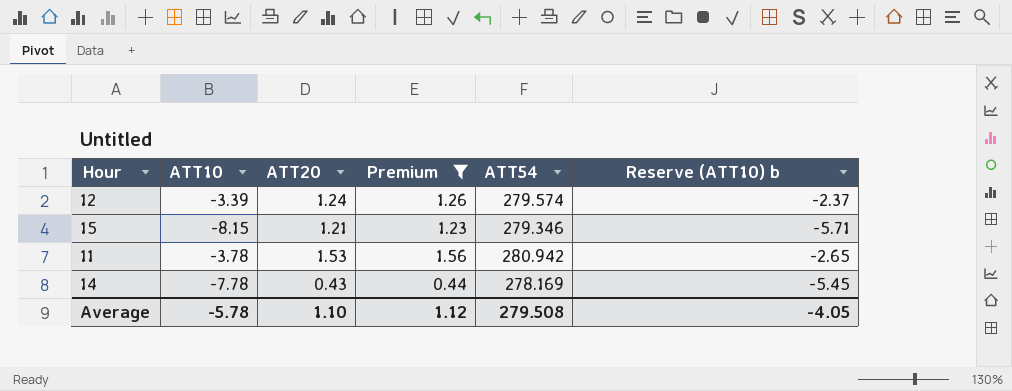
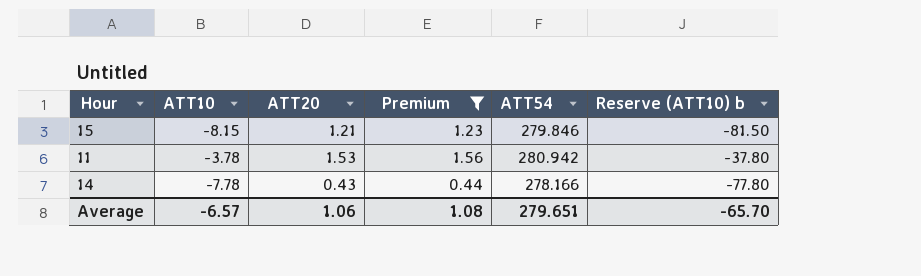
column Reserve (ATT10) b | formula: [ATT10] * 0.7 -> [ATT10] * 10
row 12: -3.39 | 1.24 | 1.26 | 279.574 | -2.37 -> none
15 | ATT54: 279.346 -> 279.846
14 | ATT54: 278.169 -> 278.166
Average | ATT10: -5.78 -> -6.57
Average | ATT20: 1.10 -> 1.06
Average | Premium: 1.12 -> 1.08
Average | ATT54: 279.508 -> 279.651
Average | Reserve (ATT10) b: -4.05 -> -65.70

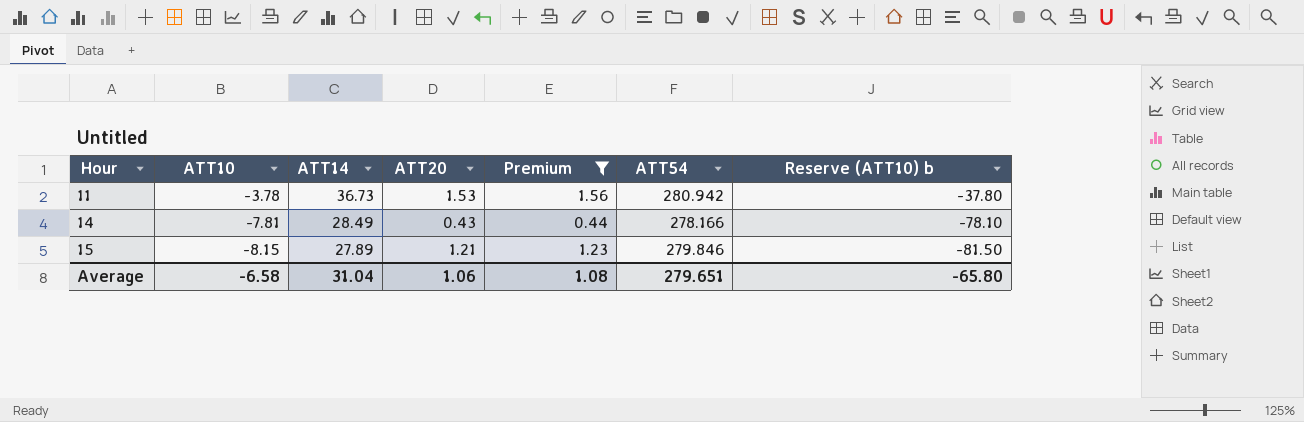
row order: none -> Hour ascending
column ATT14 | position: none -> 3
14 | ATT10: -7.78 -> -7.81
14 | Reserve (ATT10) b: -77.80 -> -78.10
Average | ATT10: -6.57 -> -6.58
Average | Reserve (ATT10) b: -65.70 -> -65.80

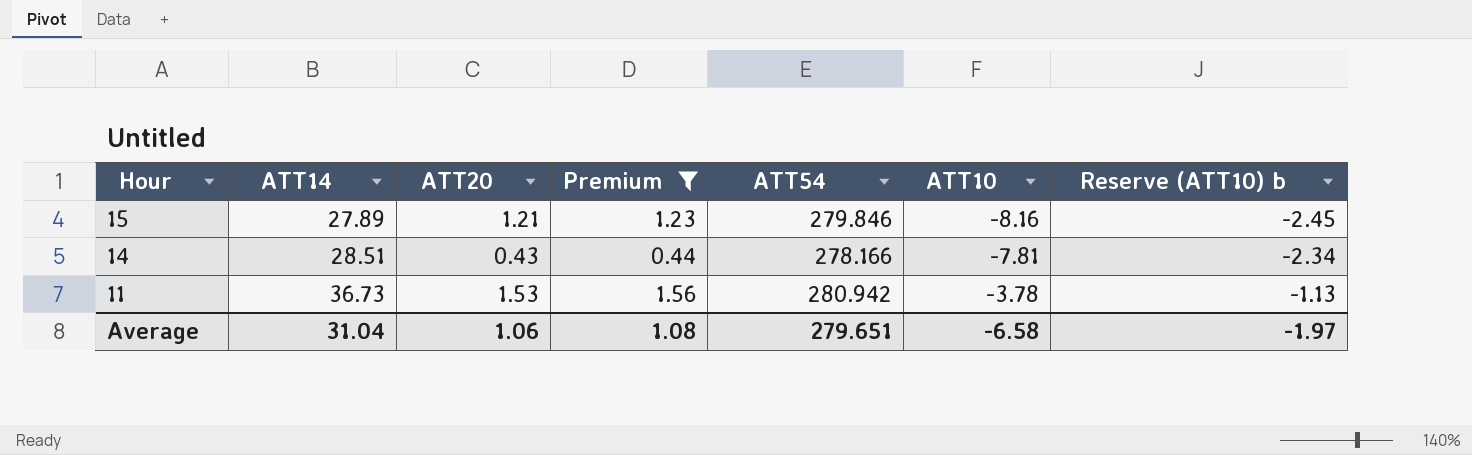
row order: Hour ascending -> Hour descending
column ATT10 | position: 2 -> 6
column Reserve (ATT10) b | formula: [ATT10] * 10 -> [ATT10] * 0.3
15 | ATT10: -8.15 -> -8.16
14 | ATT14: 28.49 -> 28.51
Average | Reserve (ATT10) b: -65.80 -> -1.97

